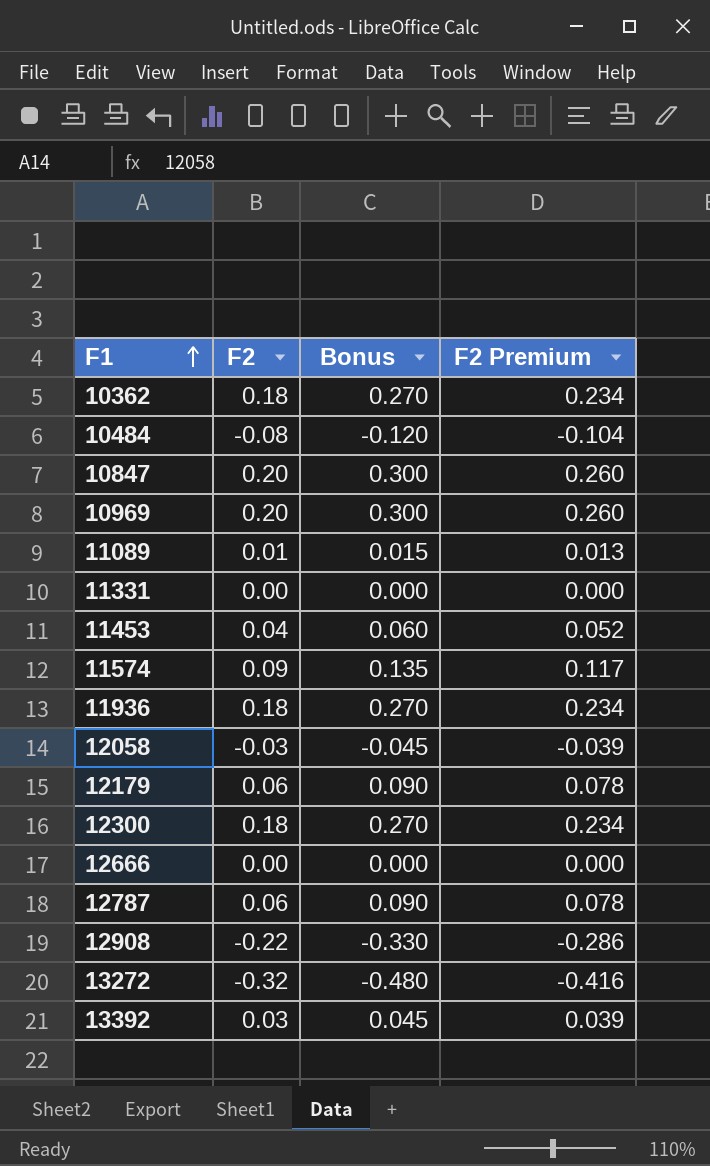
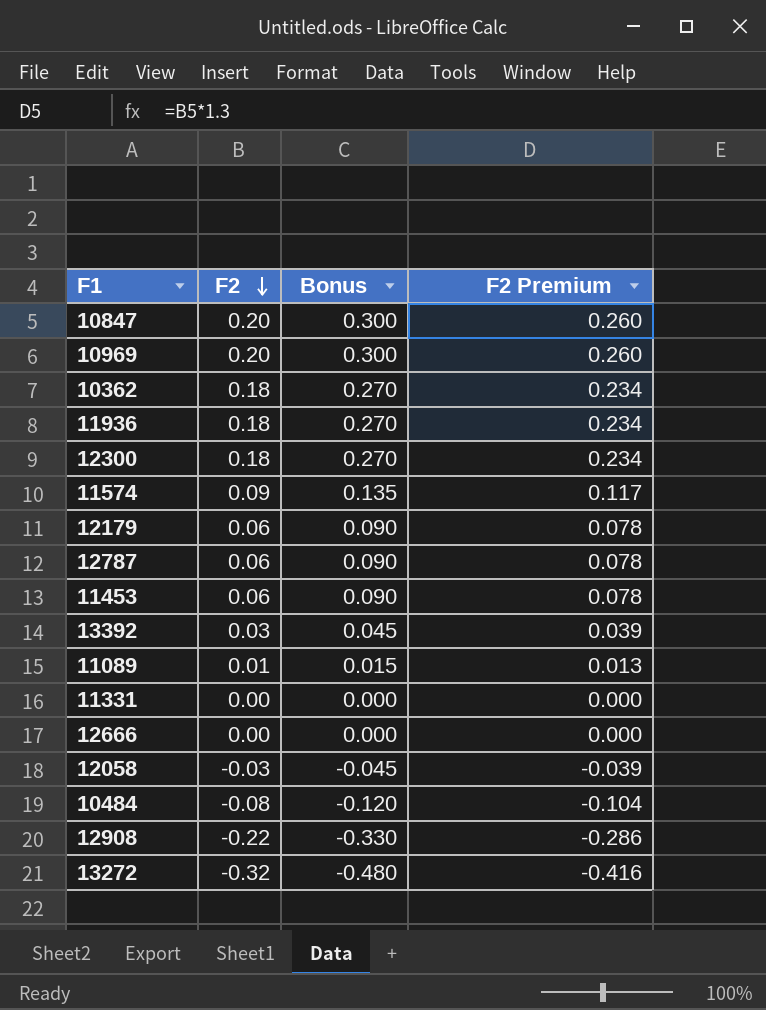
row order: F1 ascending -> F2 descending
11453 | F2: 0.04 -> 0.06
11453 | Bonus: 0.060 -> 0.090
11453 | F2 Premium: 0.052 -> 0.078

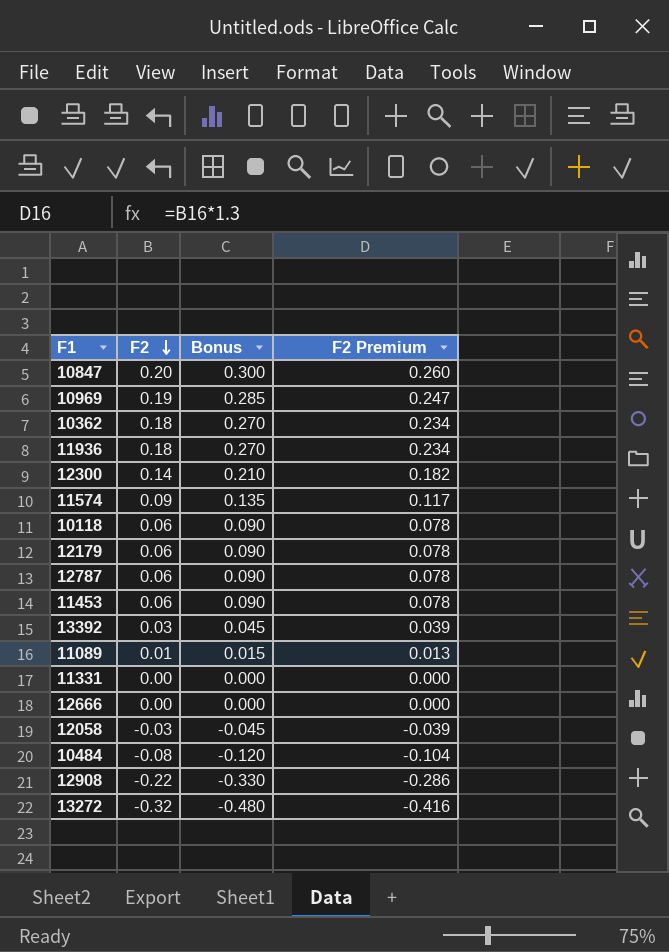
10969 | F2: 0.20 -> 0.19
10969 | Bonus: 0.300 -> 0.285
10969 | F2 Premium: 0.260 -> 0.247
12300 | F2: 0.18 -> 0.14
12300 | Bonus: 0.270 -> 0.210
12300 | F2 Premium: 0.234 -> 0.182
row 10118: none -> 0.06 | 0.090 | 0.078

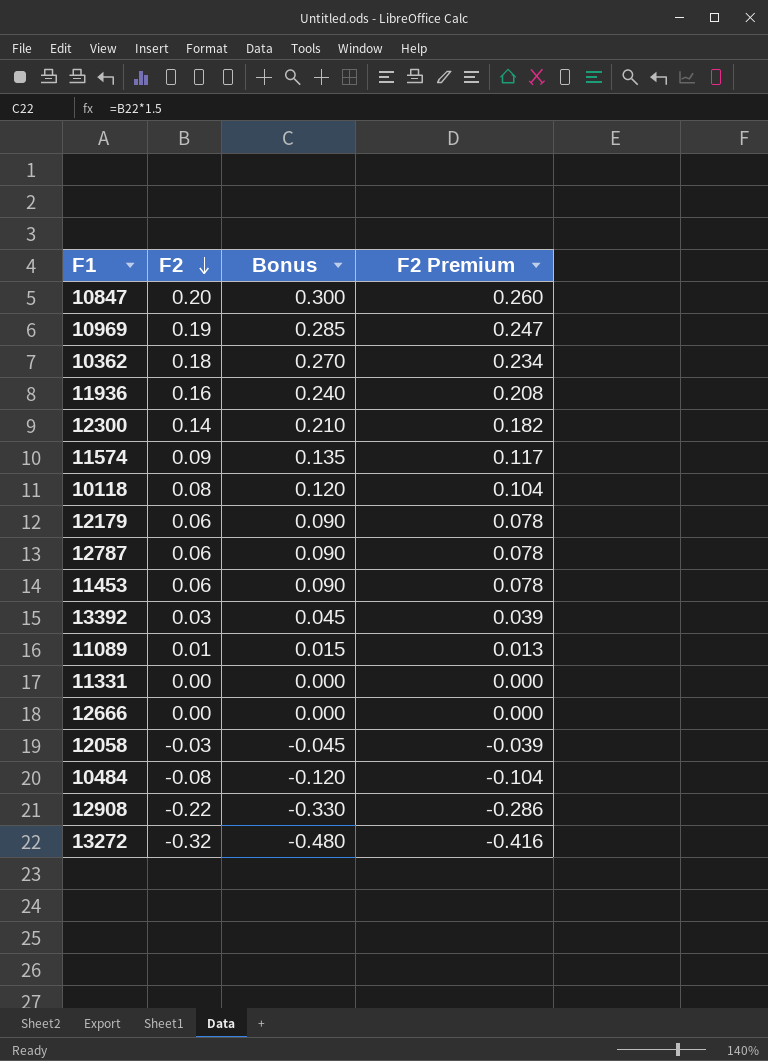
11936 | F2: 0.18 -> 0.16
11936 | Bonus: 0.270 -> 0.240
11936 | F2 Premium: 0.234 -> 0.208
10118 | F2: 0.06 -> 0.08
10118 | Bonus: 0.090 -> 0.120
10118 | F2 Premium: 0.078 -> 0.104

